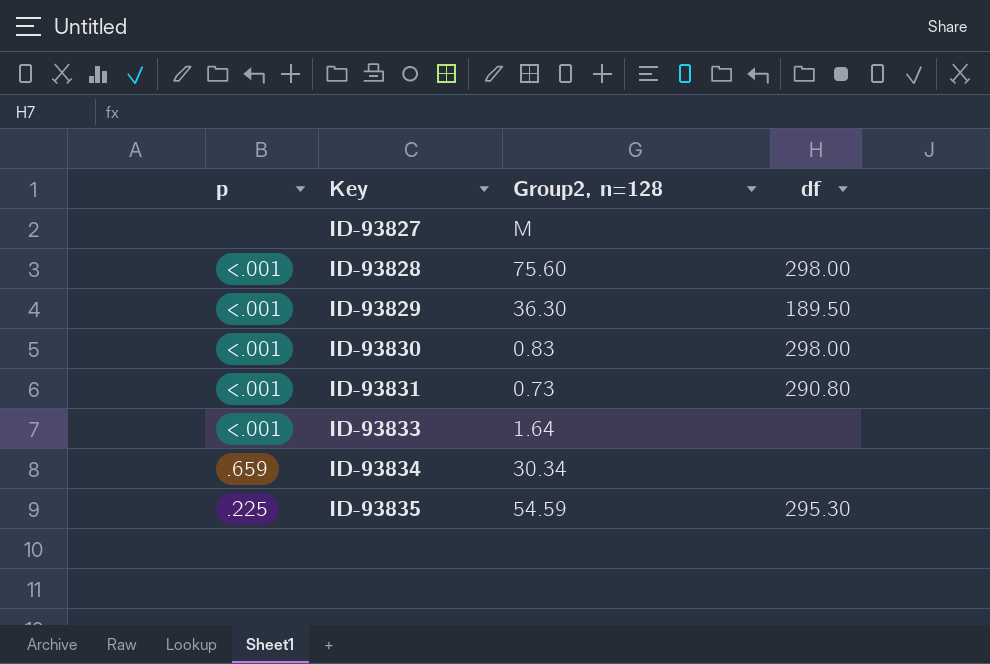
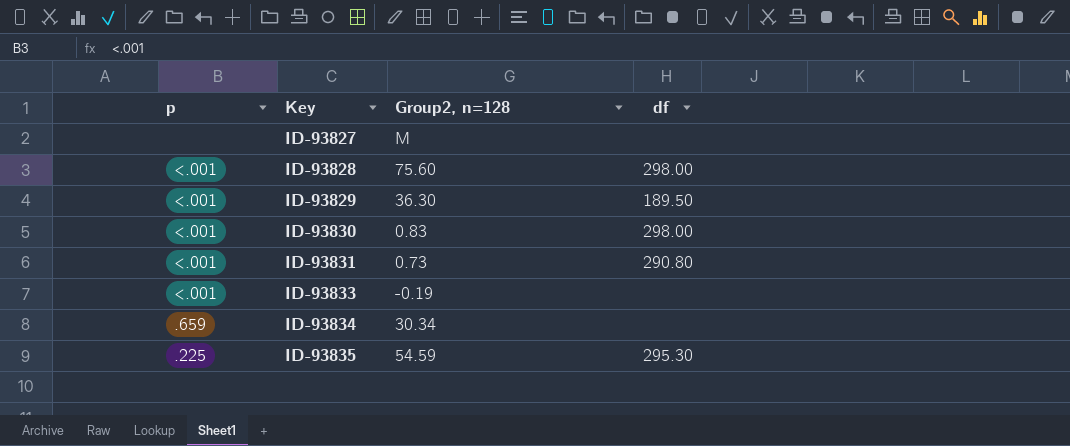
ID-93833 | Group2, n=128: 1.64 -> -0.19

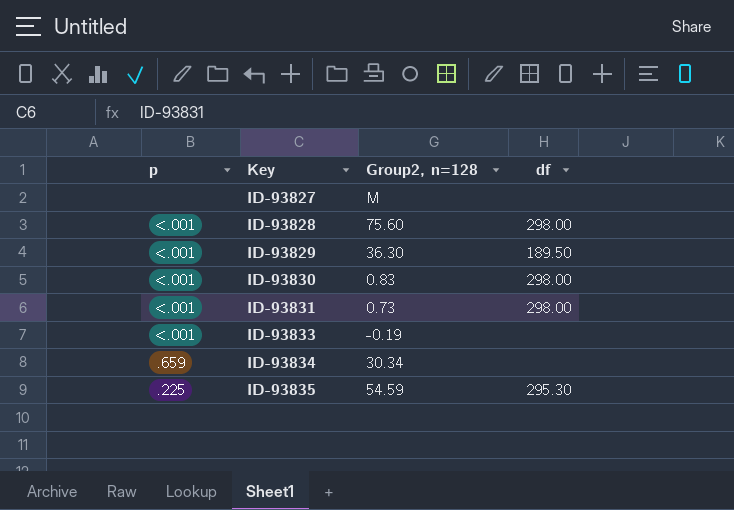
ID-93831 | df: 290.80 -> 298.00

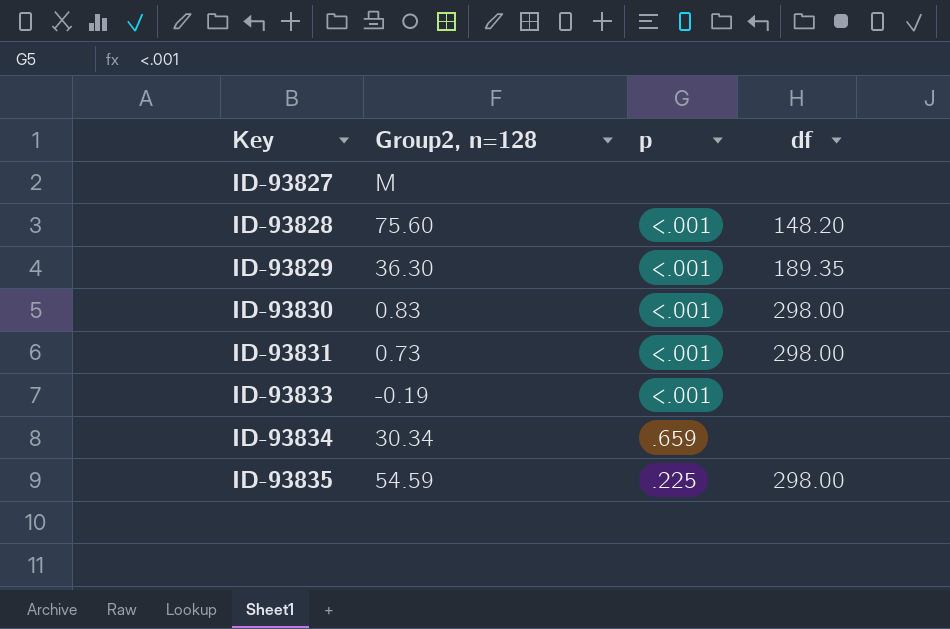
column p | position: 1 -> 3
ID-93828 | df: 298.00 -> 148.20
ID-93829 | df: 189.50 -> 189.35
ID-93835 | df: 295.30 -> 298.00

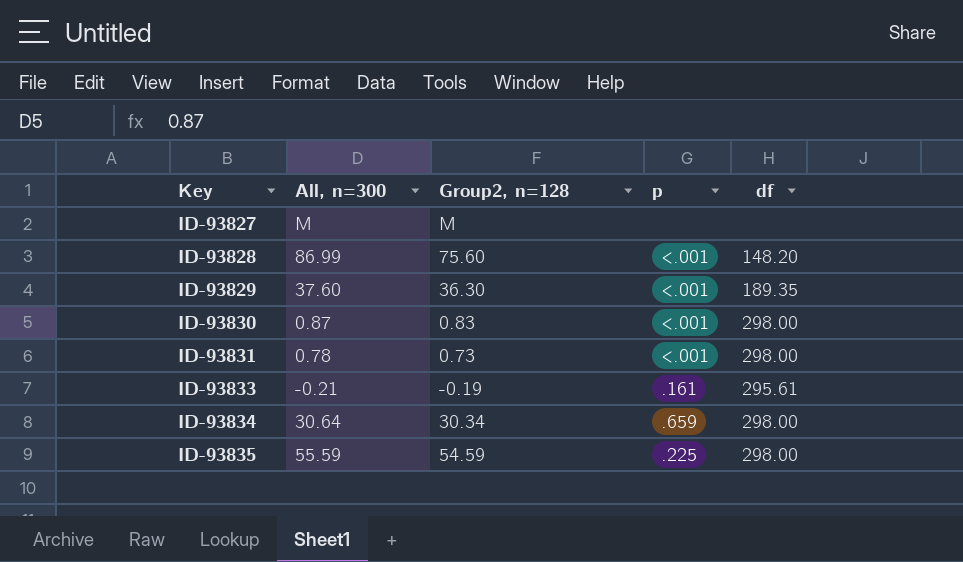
column All, n=300 | position: none -> 2
ID-93833 | p: <.001 -> .161
ID-93833 | df: none -> 295.61
ID-93834 | df: none -> 298.00

